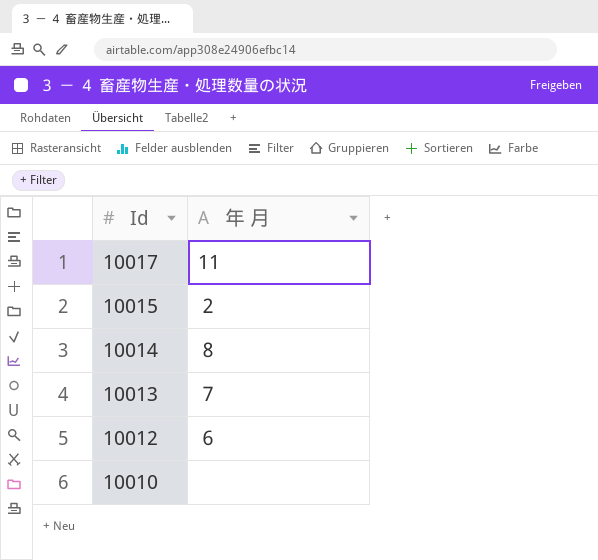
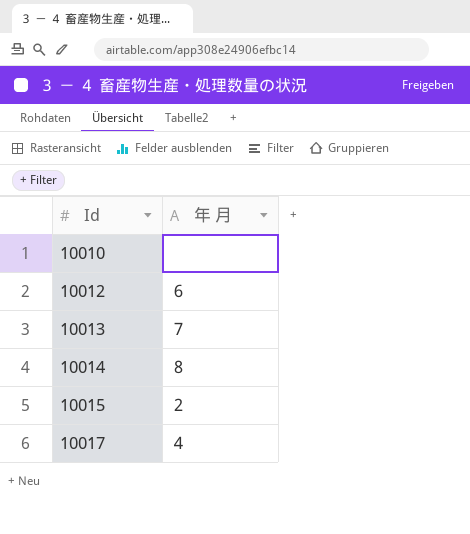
row order: Id descending -> Id ascending
10017 | 年 月: 11 -> ４

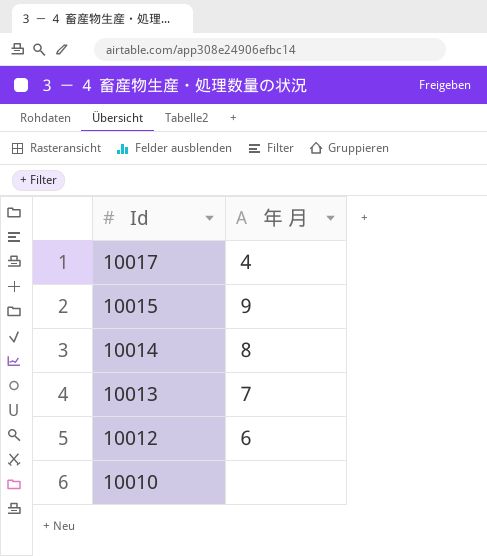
row order: Id ascending -> Id descending
10015 | 年 月: ２ -> ９

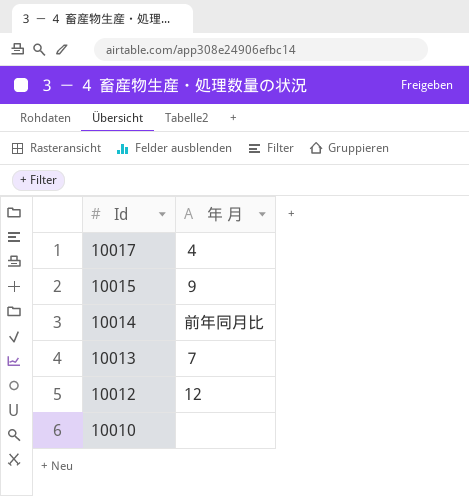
10014 | 年 月: ８ -> 前年同月比
10012 | 年 月: ６ -> 12

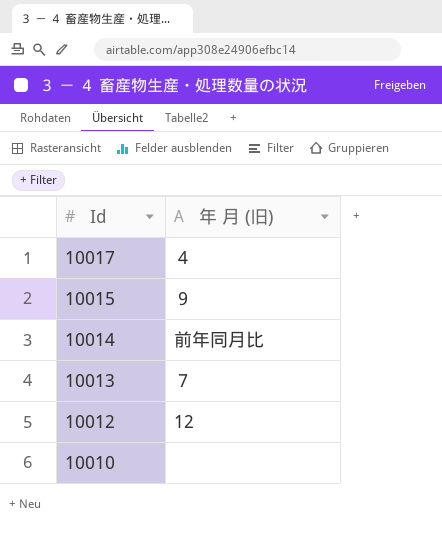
column name: 年 月 -> 年 月 (旧)

